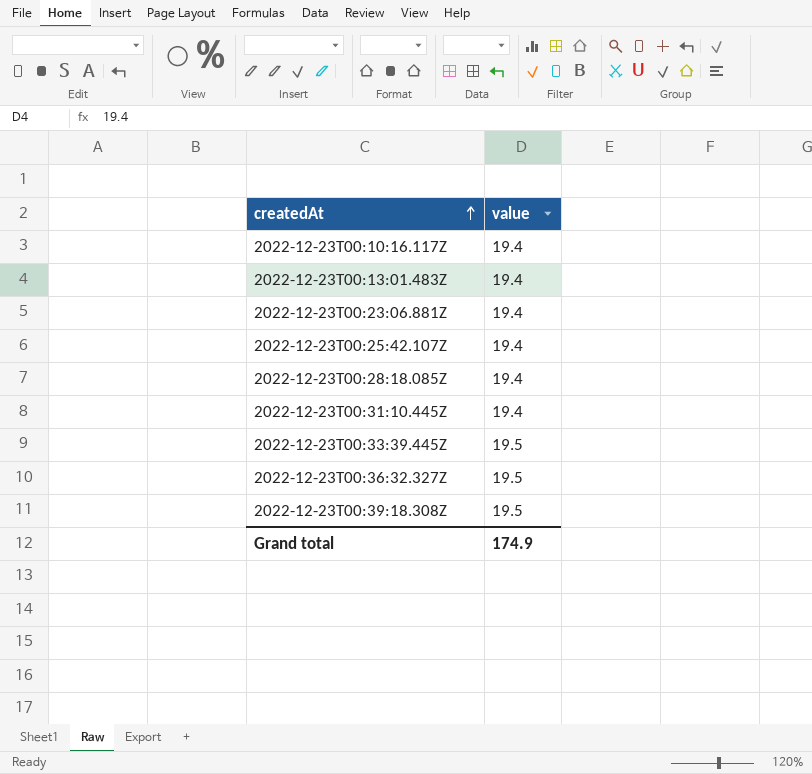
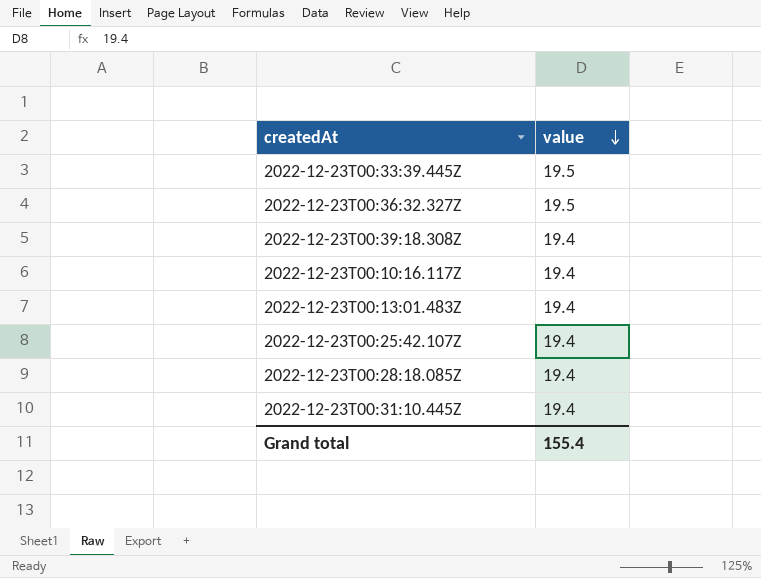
row order: createdAt ascending -> value descending
row 2022-12-23T00:23:06.881Z: 19.4 -> none
2022-12-23T00:39:18.308Z | value: 19.5 -> 19.4
Grand total | value: 174.9 -> 155.4

